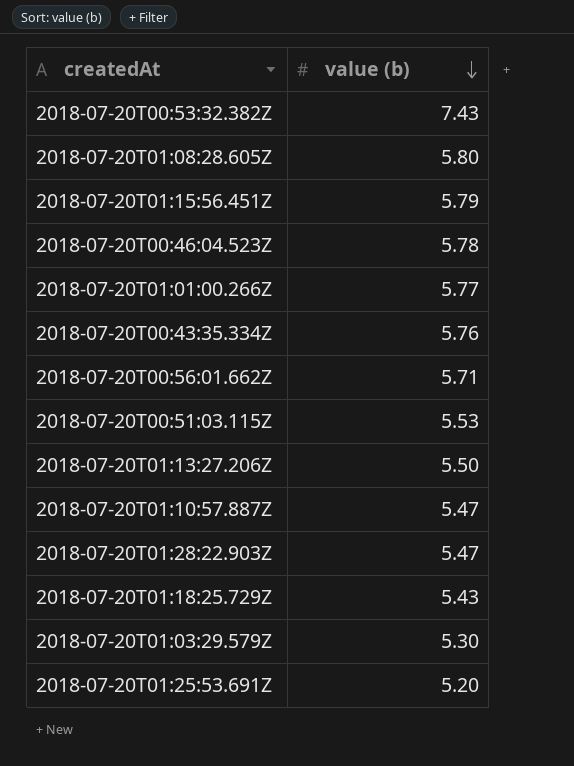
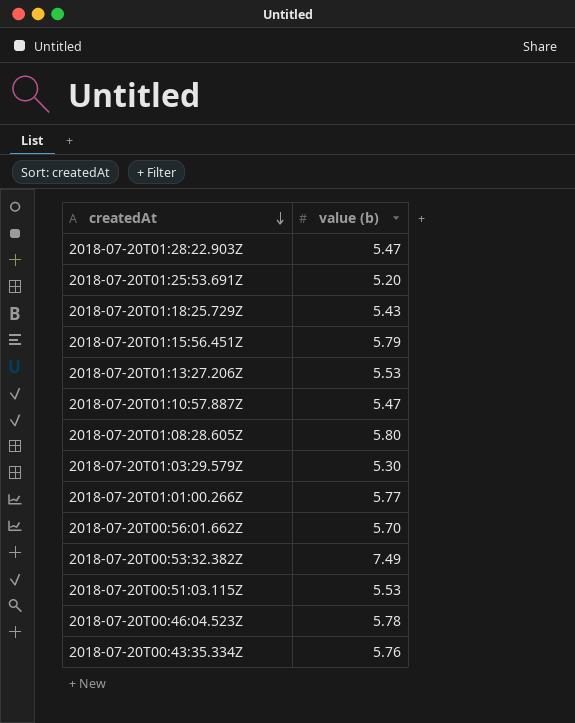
row order: value (b) descending -> createdAt descending
2018-07-20T01:13:27.206Z | value (b): 5.50 -> 5.53
2018-07-20T00:56:01.662Z | value (b): 5.71 -> 5.70
2018-07-20T00:53:32.382Z | value (b): 7.43 -> 7.49

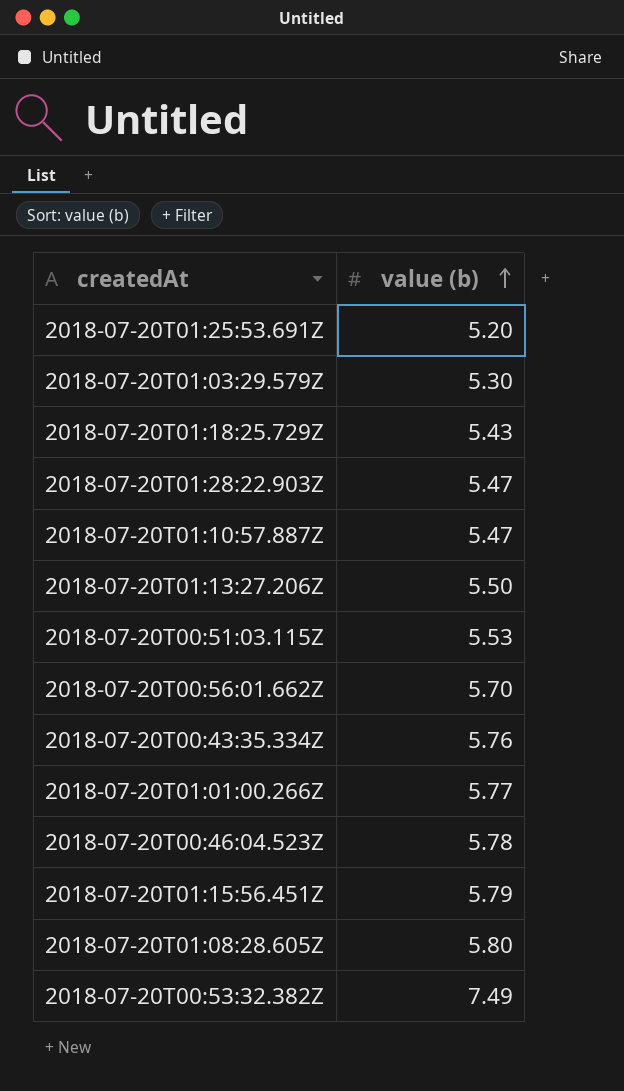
row order: createdAt descending -> value (b) ascending
2018-07-20T01:13:27.206Z | value (b): 5.53 -> 5.50

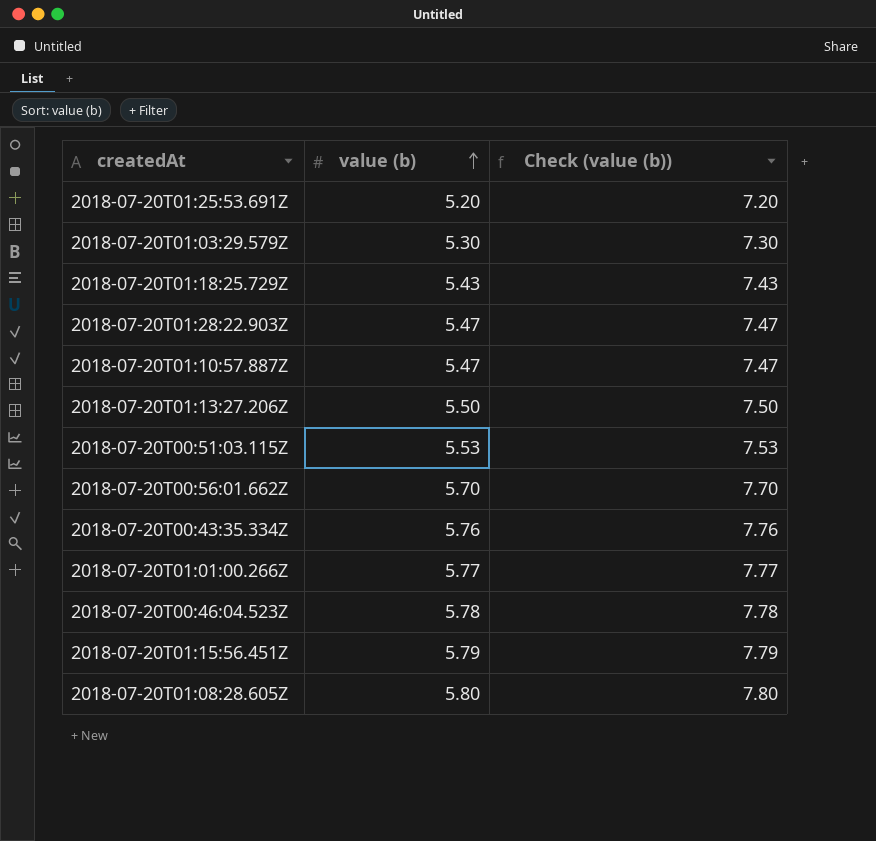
column Check (value (b)) | formula: none -> [value (b)] + 2
row 2018-07-20T00:53:32.382Z: 7.49 -> none

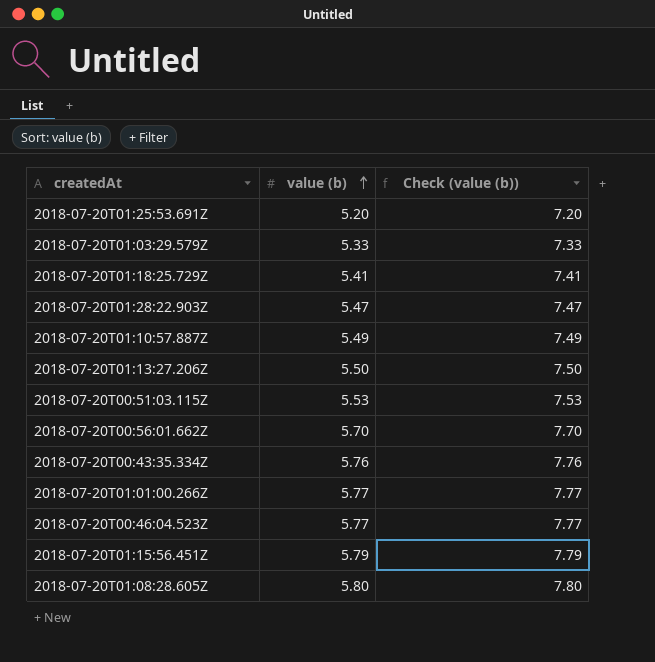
2018-07-20T01:03:29.579Z | value (b): 5.30 -> 5.33
2018-07-20T01:03:29.579Z | Check (value (b)): 7.30 -> 7.33
2018-07-20T01:18:25.729Z | value (b): 5.43 -> 5.41
2018-07-20T01:18:25.729Z | Check (value (b)): 7.43 -> 7.41
2018-07-20T01:10:57.887Z | value (b): 5.47 -> 5.49
2018-07-20T01:10:57.887Z | Check (value (b)): 7.47 -> 7.49
2018-07-20T00:46:04.523Z | value (b): 5.78 -> 5.77
2018-07-20T00:46:04.523Z | Check (value (b)): 7.78 -> 7.77

